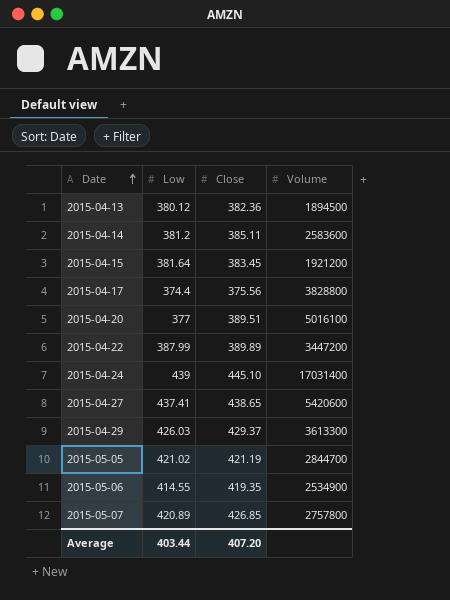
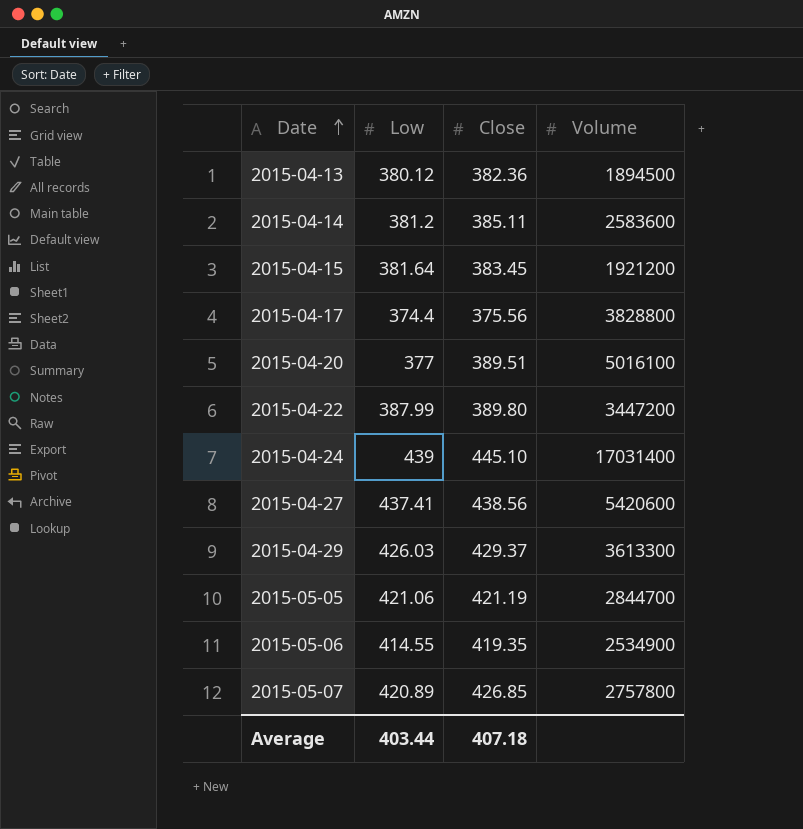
2015-04-22 | Close: 389.89 -> 389.80
2015-04-27 | Close: 438.65 -> 438.56
2015-05-05 | Low: 421.02 -> 421.06
Average | Close: 407.20 -> 407.18

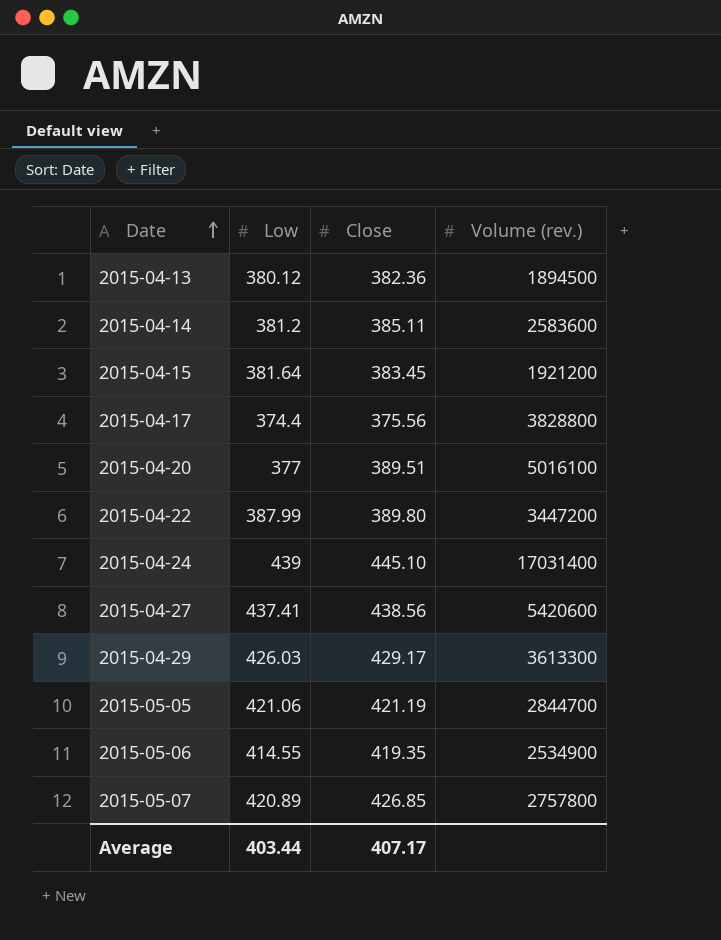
column name: Volume -> Volume (rev.)
2015-04-29 | Close: 429.37 -> 429.17
Average | Close: 407.18 -> 407.17

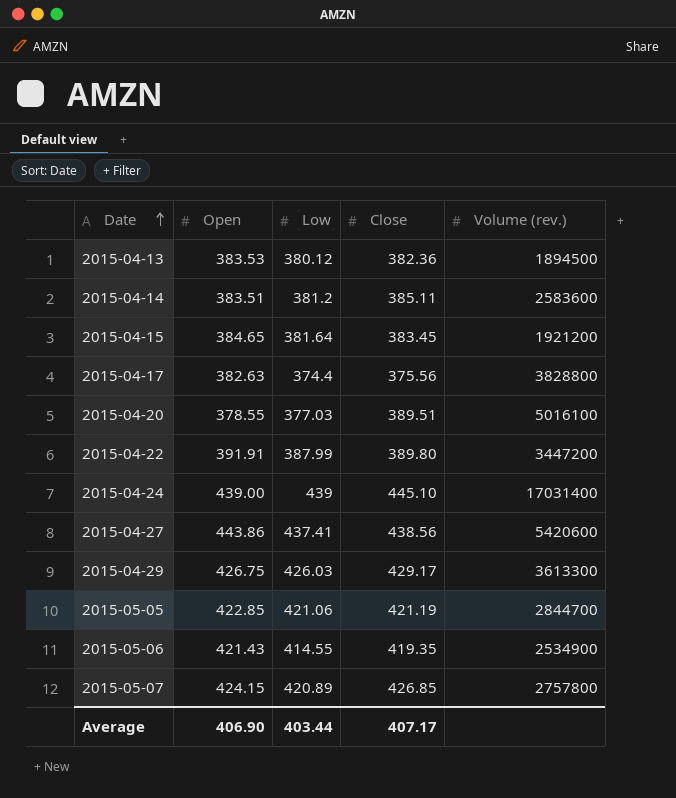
column Open | position: none -> 2
2015-04-20 | Low: 377 -> 377.03

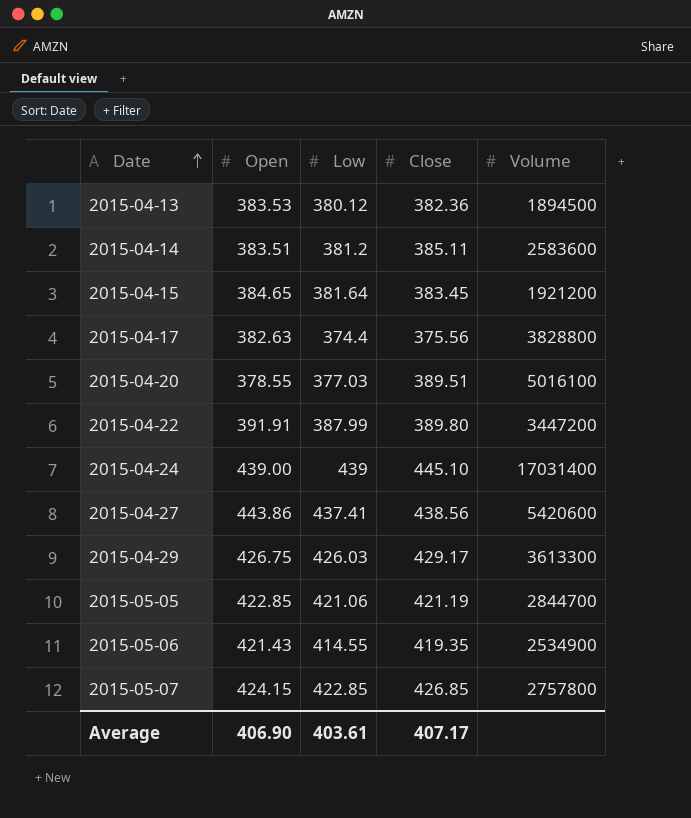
column name: Volume (rev.) -> Volume
2015-05-07 | Low: 420.89 -> 422.85
Average | Low: 403.44 -> 403.61

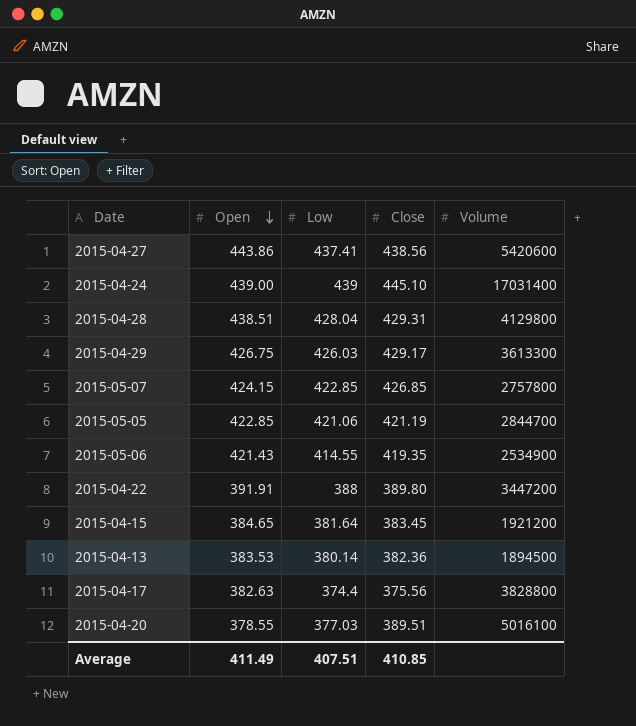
row order: Date ascending -> Open descending
row 2015-04-14: 383.51 | 381.2 | 385.11 | 2583600 -> none
row 2015-04-28: none -> 438.51 | 428.04 | 429.31 | 4129800
2015-04-22 | Low: 387.99 -> 388
2015-04-13 | Low: 380.12 -> 380.14
Average | Open: 406.90 -> 411.49
Average | Low: 403.61 -> 407.51
Average | Close: 407.17 -> 410.85

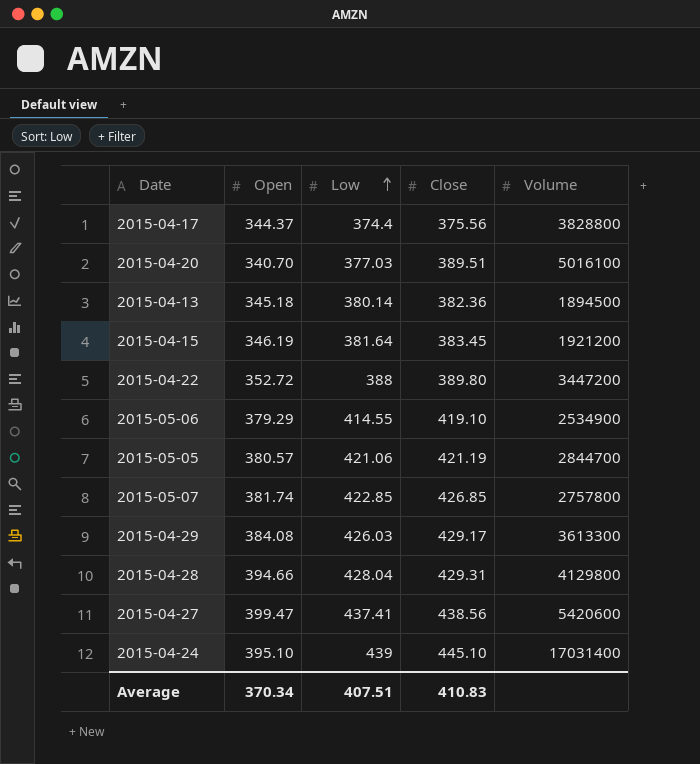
row order: Open descending -> Low ascending
2015-04-17 | Open: 382.63 -> 344.37
2015-04-20 | Open: 378.55 -> 340.70
2015-04-13 | Open: 383.53 -> 345.18
2015-04-15 | Open: 384.65 -> 346.19
2015-04-22 | Open: 391.91 -> 352.72
2015-05-06 | Open: 421.43 -> 379.29
2015-05-06 | Close: 419.35 -> 419.10
2015-05-05 | Open: 422.85 -> 380.57
2015-05-07 | Open: 424.15 -> 381.74
2015-04-29 | Open: 426.75 -> 384.08
2015-04-28 | Open: 438.51 -> 394.66
2015-04-27 | Open: 443.86 -> 399.47
2015-04-24 | Open: 439.00 -> 395.10
Average | Open: 411.49 -> 370.34
Average | Close: 410.85 -> 410.83

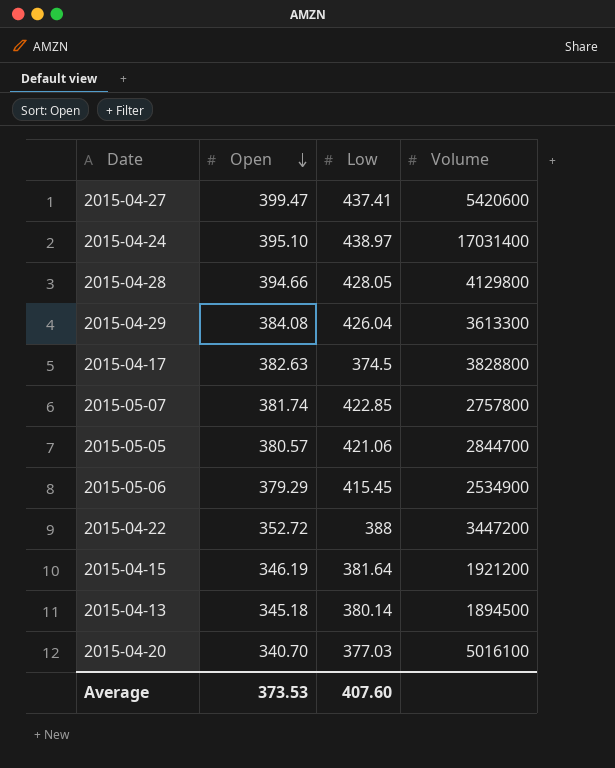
row order: Low ascending -> Open descending
column Close | position: 4 -> none
2015-04-24 | Low: 439 -> 438.97
2015-04-28 | Low: 428.04 -> 428.05
2015-04-29 | Low: 426.03 -> 426.04
2015-04-17 | Open: 344.37 -> 382.63
2015-04-17 | Low: 374.4 -> 374.5
2015-05-06 | Low: 414.55 -> 415.45
Average | Open: 370.34 -> 373.53
Average | Low: 407.51 -> 407.60

